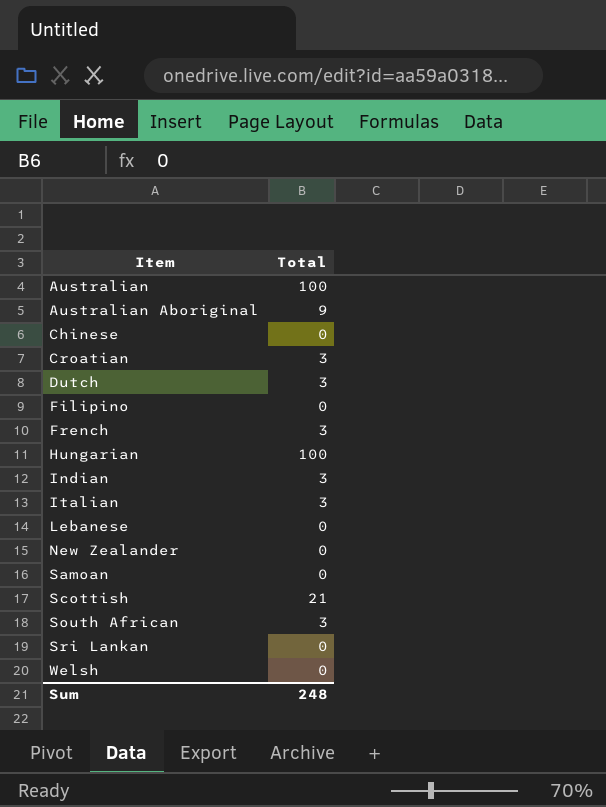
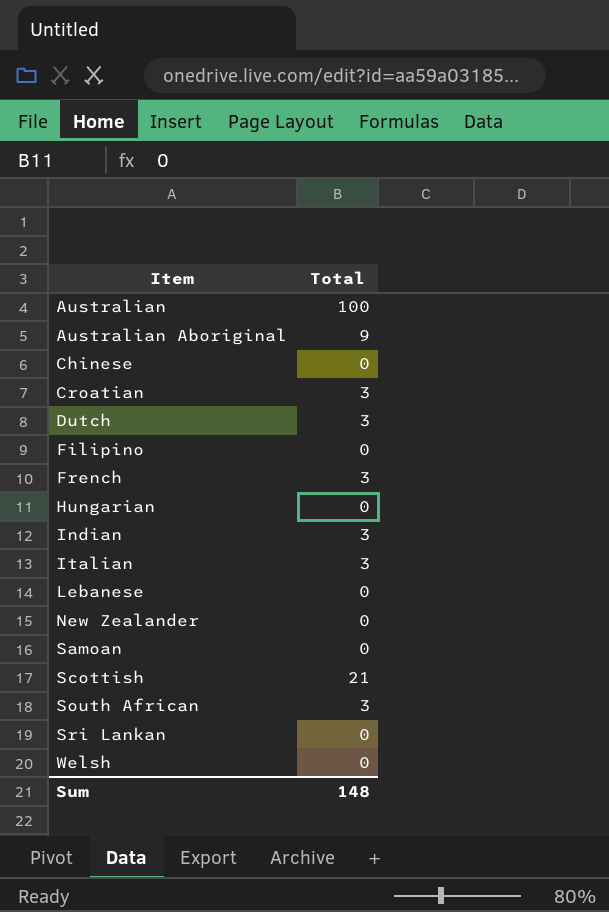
Hungarian | Total: 100 -> 0
Sum | Total: 248 -> 148

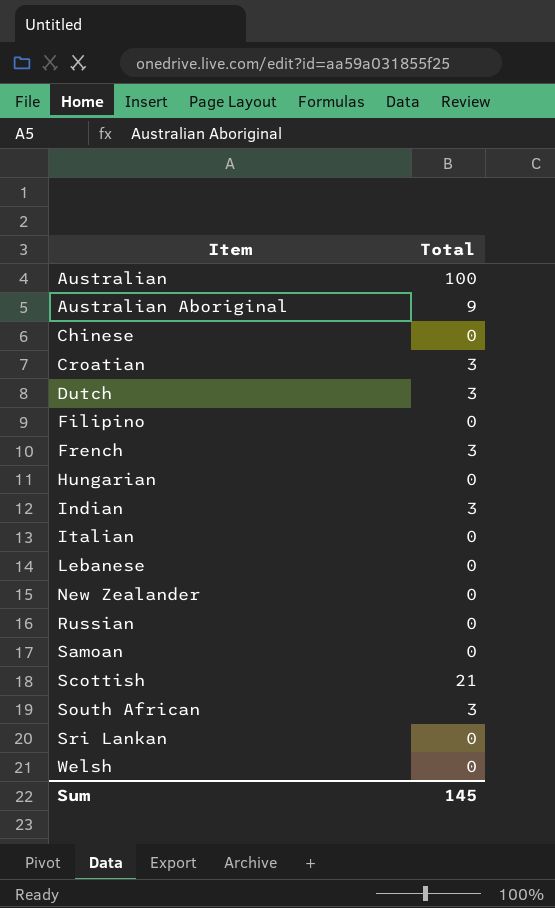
Italian | Total: 3 -> 0
row Russian: none -> 0
Sum | Total: 148 -> 145

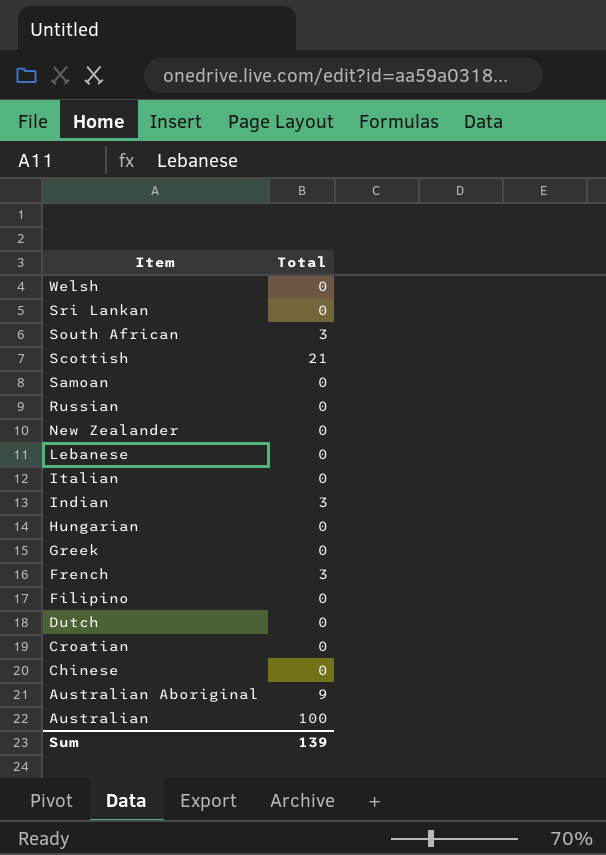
row order: Item ascending -> Item descending
row Greek: none -> 0
Dutch | Total: 3 -> 0
Croatian | Total: 3 -> 0
Sum | Total: 145 -> 139

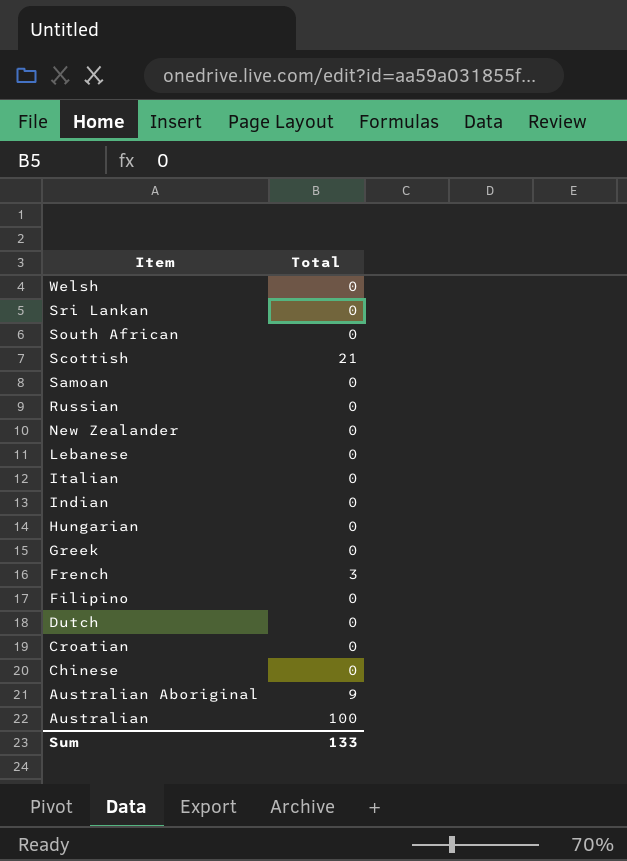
South African | Total: 3 -> 0
Indian | Total: 3 -> 0
Sum | Total: 139 -> 133

